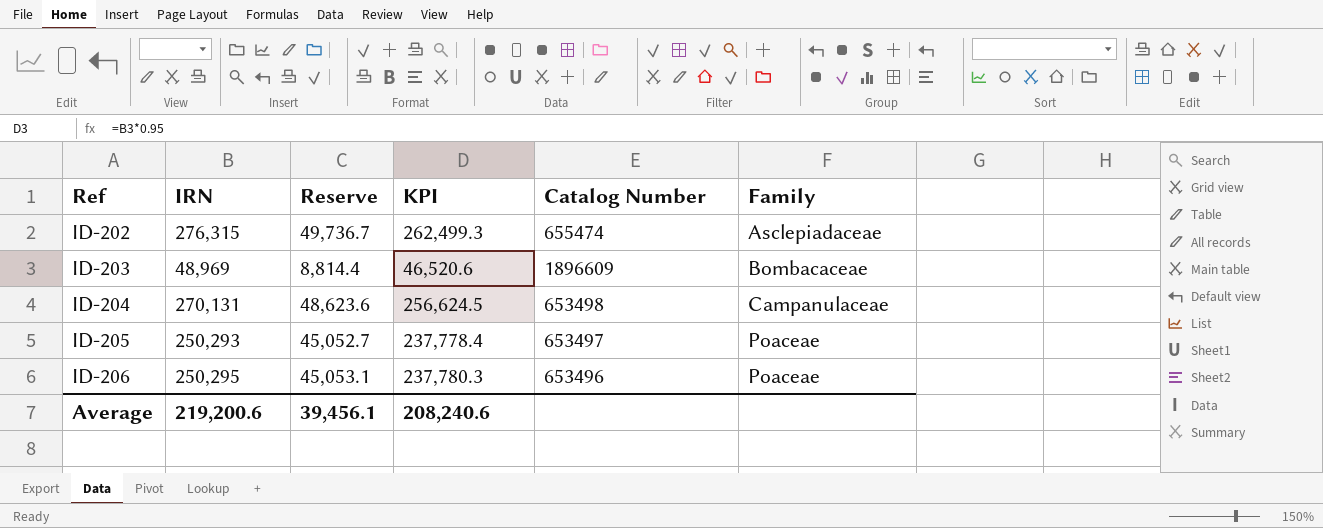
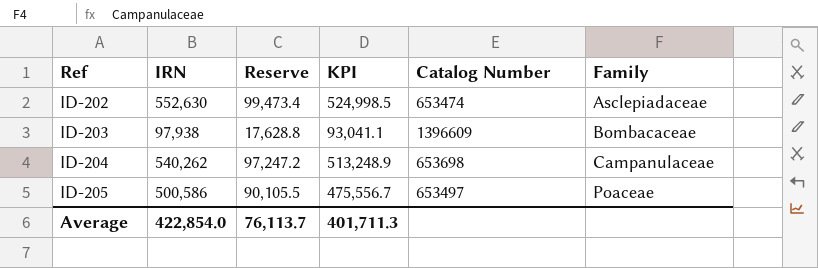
row ID-206: 250,295 | 45,053.1 | 237,780.3 | 653496 | Poaceae -> none
ID-202 | IRN: 276,315 -> 552,630
ID-202 | Reserve: 49,736.7 -> 99,473.4
ID-202 | KPI: 262,499.3 -> 524,998.5
ID-202 | Catalog Number: 655474 -> 653474
ID-203 | IRN: 48,969 -> 97,938
ID-203 | Reserve: 8,814.4 -> 17,628.8
ID-203 | KPI: 46,520.6 -> 93,041.1
ID-203 | Catalog Number: 1896609 -> 1396609
ID-204 | IRN: 270,131 -> 540,262
ID-204 | Reserve: 48,623.6 -> 97,247.2
ID-204 | KPI: 256,624.5 -> 513,248.9
ID-204 | Catalog Number: 653498 -> 653698
ID-205 | IRN: 250,293 -> 500,586
ID-205 | Reserve: 45,052.7 -> 90,105.5
ID-205 | KPI: 237,778.4 -> 475,556.7
Average | IRN: 219,200.6 -> 422,854.0
Average | Reserve: 39,456.1 -> 76,113.7
Average | KPI: 208,240.6 -> 401,711.3

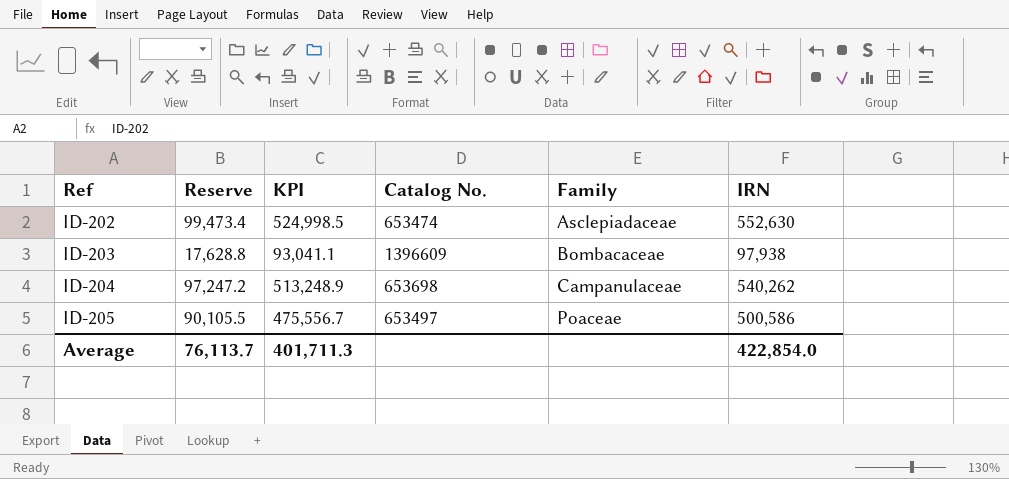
column name: Catalog Number -> Catalog No.
column IRN | position: 2 -> 6

